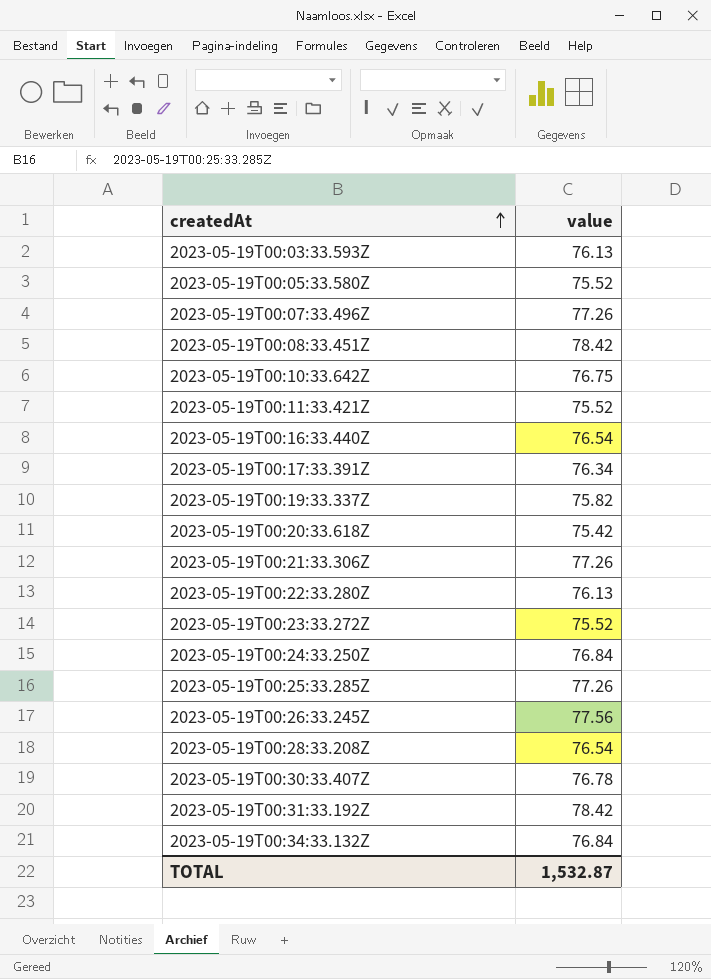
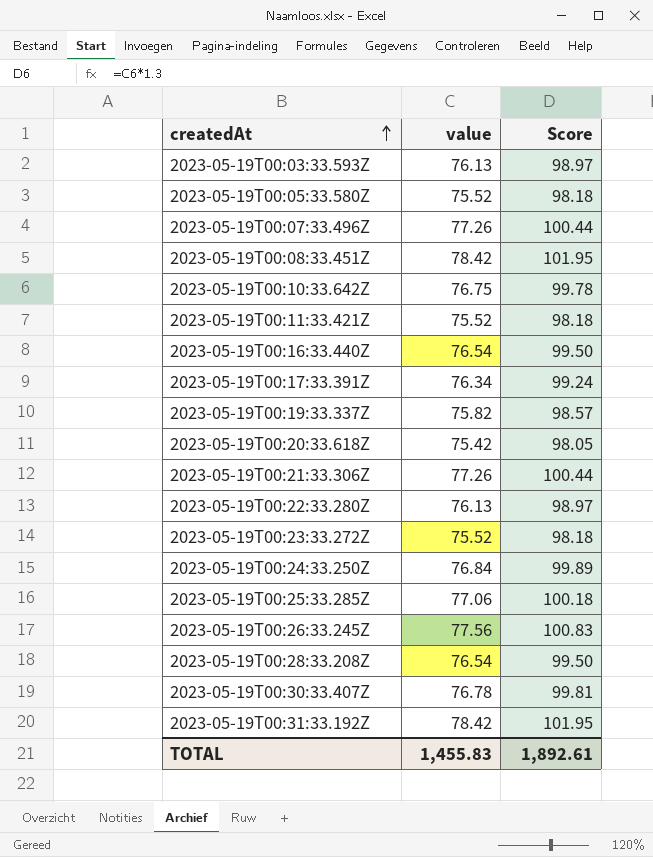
column Score | formula: none -> [value] * 1.3
row 2023-05-19T00:34:33.132Z: 76.84 -> none
2023-05-19T00:25:33.285Z | value: 77.26 -> 77.06
TOTAL | value: 1,532.87 -> 1,455.83

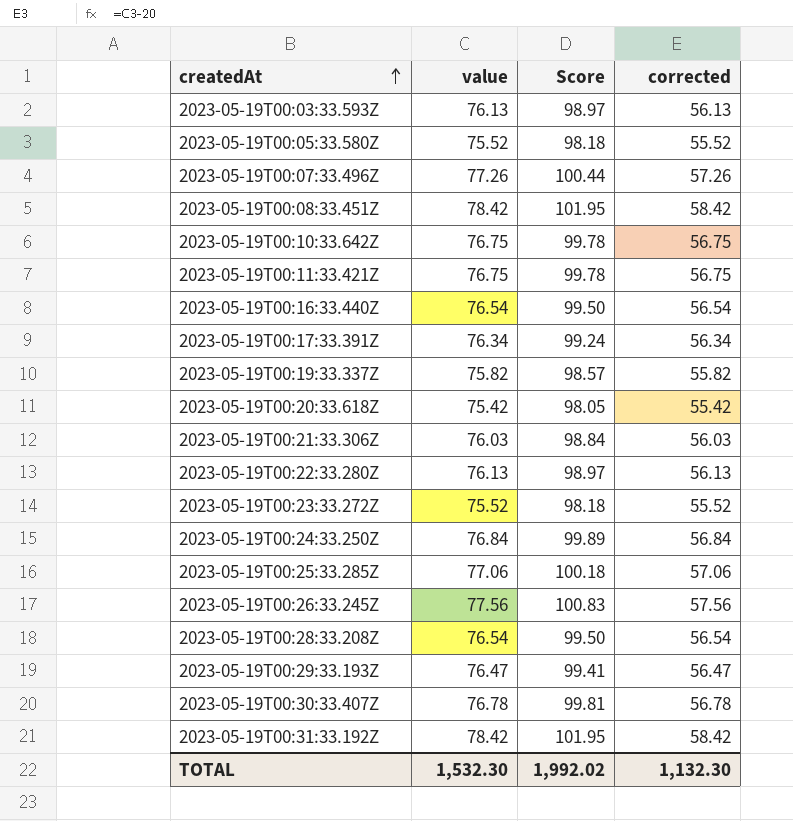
column corrected | formula: none -> [value] - 20
2023-05-19T00:11:33.421Z | value: 75.52 -> 76.75
2023-05-19T00:11:33.421Z | Score: 98.18 -> 99.78
2023-05-19T00:21:33.306Z | value: 77.26 -> 76.03
2023-05-19T00:21:33.306Z | Score: 100.44 -> 98.84
row 2023-05-19T00:29:33.193Z: none -> 76.47 | 99.41 | 56.47
TOTAL | value: 1,455.83 -> 1,532.30
TOTAL | Score: 1,892.61 -> 1,992.02

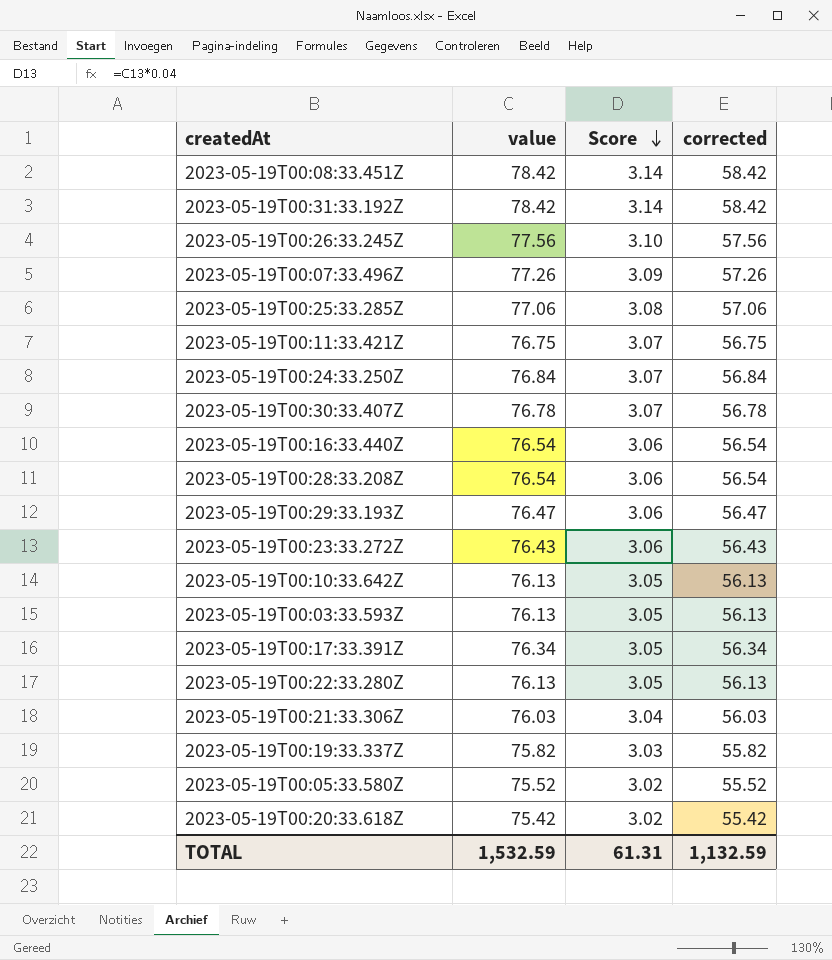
row order: createdAt ascending -> Score descending
column Score | formula: [value] * 1.3 -> [value] * 0.04
2023-05-19T00:23:33.272Z | value: 75.52 -> 76.43
2023-05-19T00:23:33.272Z | corrected: 55.52 -> 56.43
2023-05-19T00:10:33.642Z | value: 76.75 -> 76.13
2023-05-19T00:10:33.642Z | corrected: 56.75 -> 56.13
TOTAL | value: 1,532.30 -> 1,532.59
TOTAL | Score: 1,992.02 -> 61.31
TOTAL | corrected: 1,132.30 -> 1,132.59

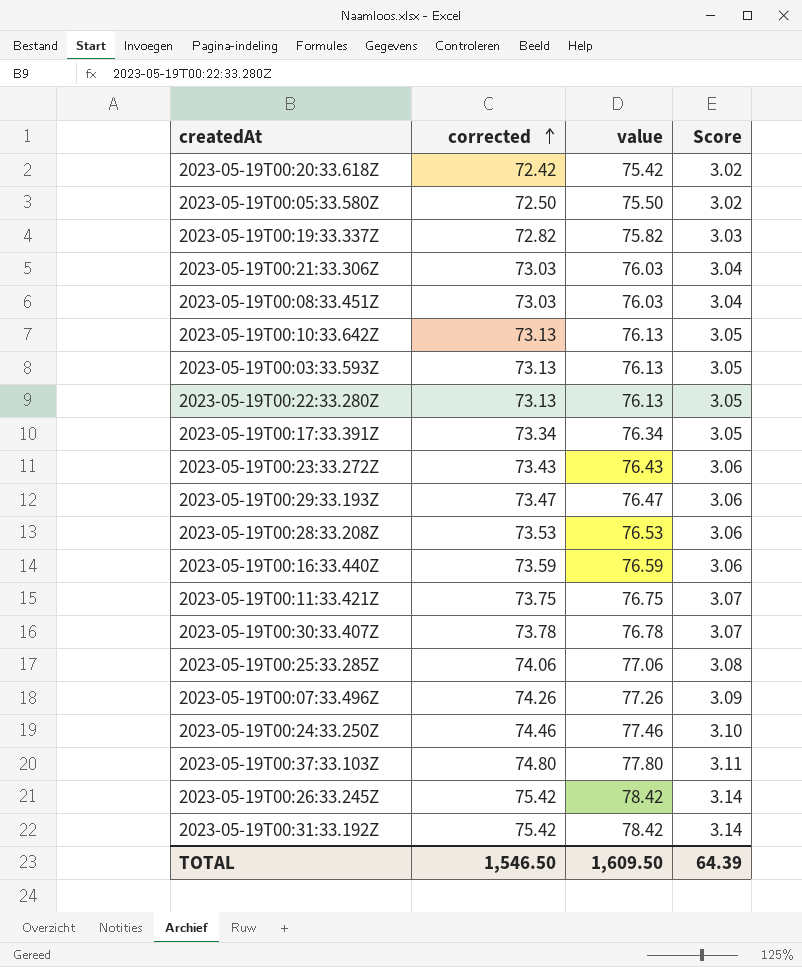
row order: Score descending -> corrected ascending
column corrected | formula: [value] - 20 -> [value] - 3
column corrected | position: 4 -> 2
2023-05-19T00:05:33.580Z | value: 75.52 -> 75.50
2023-05-19T00:08:33.451Z | value: 78.42 -> 76.03
2023-05-19T00:08:33.451Z | Score: 3.14 -> 3.04
2023-05-19T00:28:33.208Z | value: 76.54 -> 76.53
2023-05-19T00:16:33.440Z | value: 76.54 -> 76.59
2023-05-19T00:24:33.250Z | value: 76.84 -> 77.46
2023-05-19T00:24:33.250Z | Score: 3.07 -> 3.10
row 2023-05-19T00:37:33.103Z: none -> 74.80 | 77.80 | 3.11
2023-05-19T00:26:33.245Z | value: 77.56 -> 78.42
2023-05-19T00:26:33.245Z | Score: 3.10 -> 3.14
TOTAL | corrected: 1,132.59 -> 1,546.50
TOTAL | value: 1,532.59 -> 1,609.50
TOTAL | Score: 61.31 -> 64.39

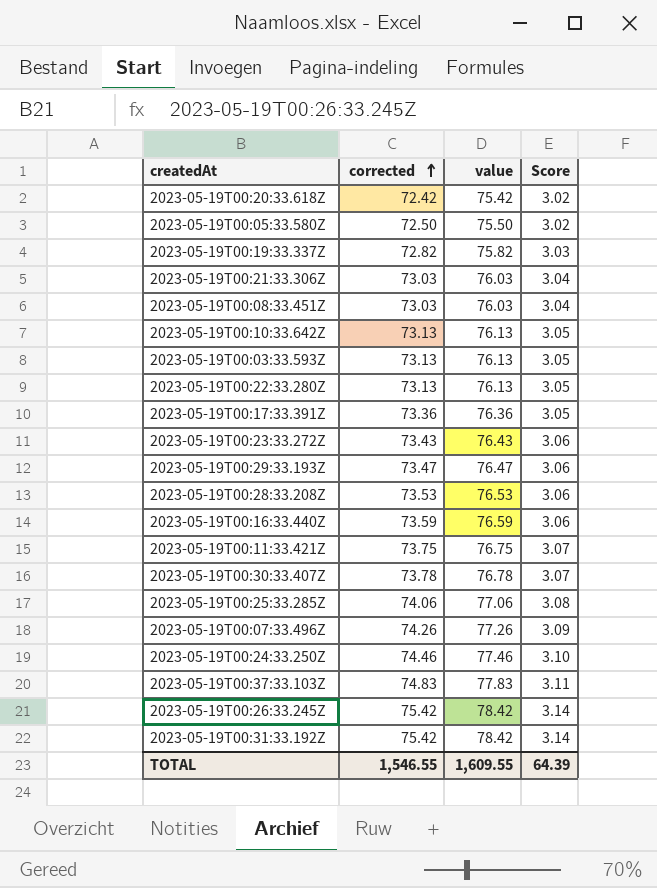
2023-05-19T00:17:33.391Z | corrected: 73.34 -> 73.36
2023-05-19T00:17:33.391Z | value: 76.34 -> 76.36
2023-05-19T00:37:33.103Z | corrected: 74.80 -> 74.83
2023-05-19T00:37:33.103Z | value: 77.80 -> 77.83
TOTAL | corrected: 1,546.50 -> 1,546.55
TOTAL | value: 1,609.50 -> 1,609.55

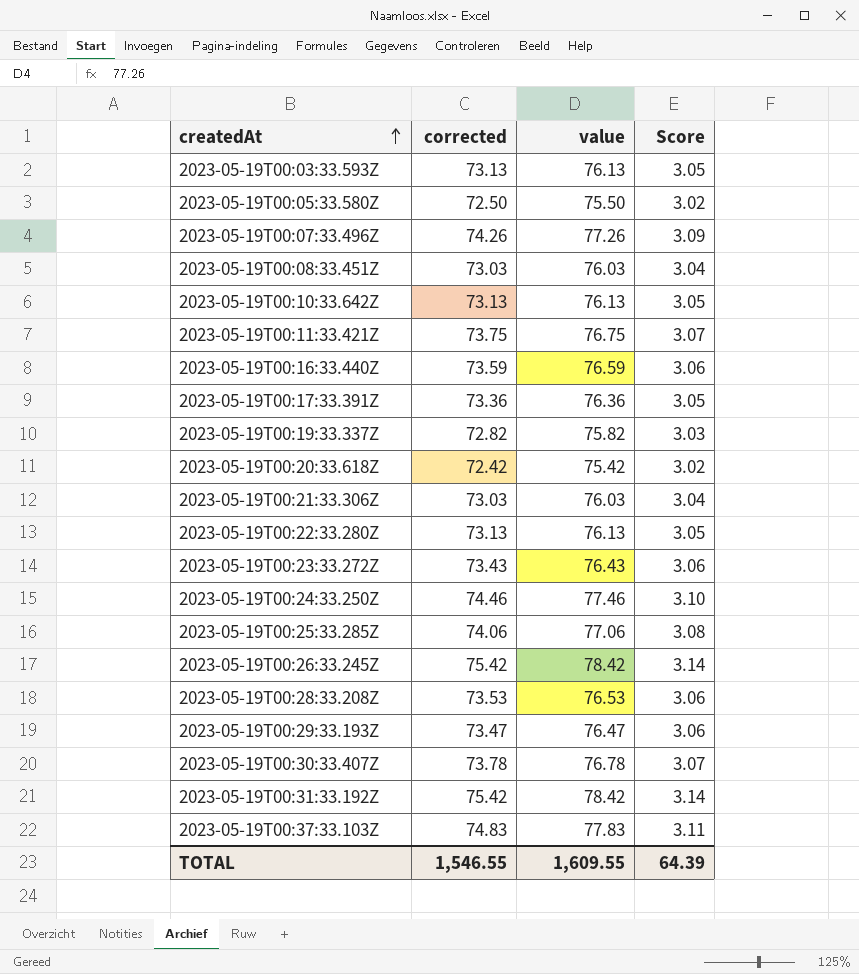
row order: corrected ascending -> createdAt ascending

